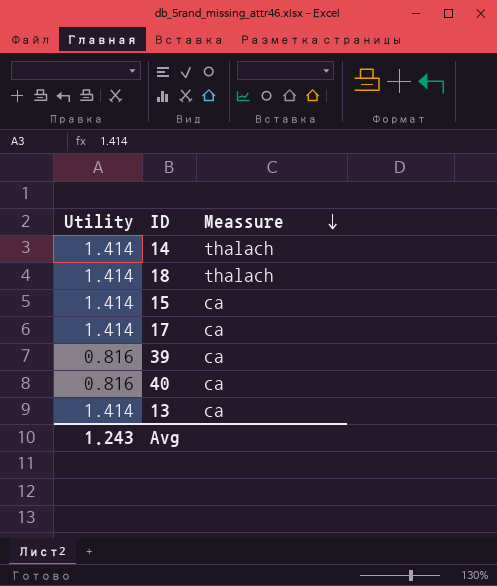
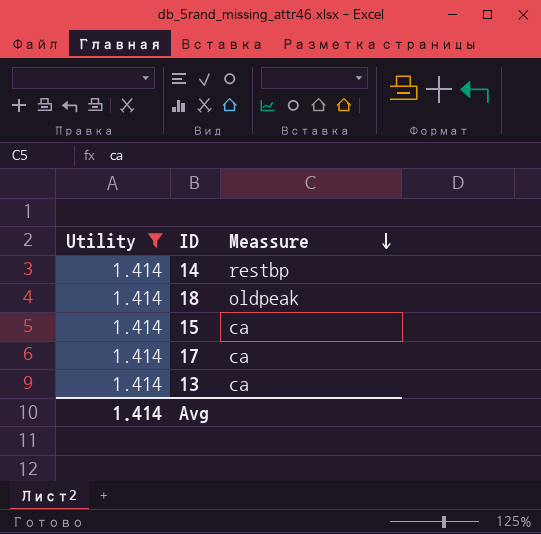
filter: none -> Utility = 1.414
14 | Meassure: thalach -> restbp
18 | Meassure: thalach -> oldpeak
Avg | Utility: 1.243 -> 1.414

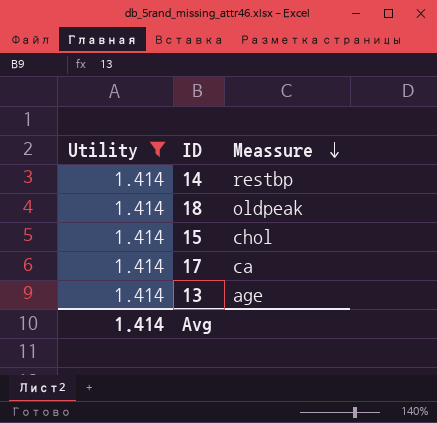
15 | Meassure: ca -> chol
13 | Meassure: ca -> age

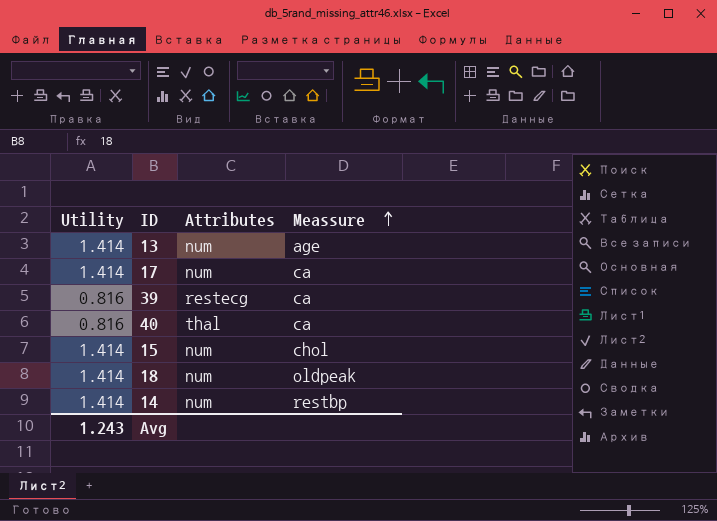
filter: Utility = 1.414 -> none
row order: Meassure descending -> Meassure ascending
column Attributes | position: none -> 3
Avg | Utility: 1.414 -> 1.243

